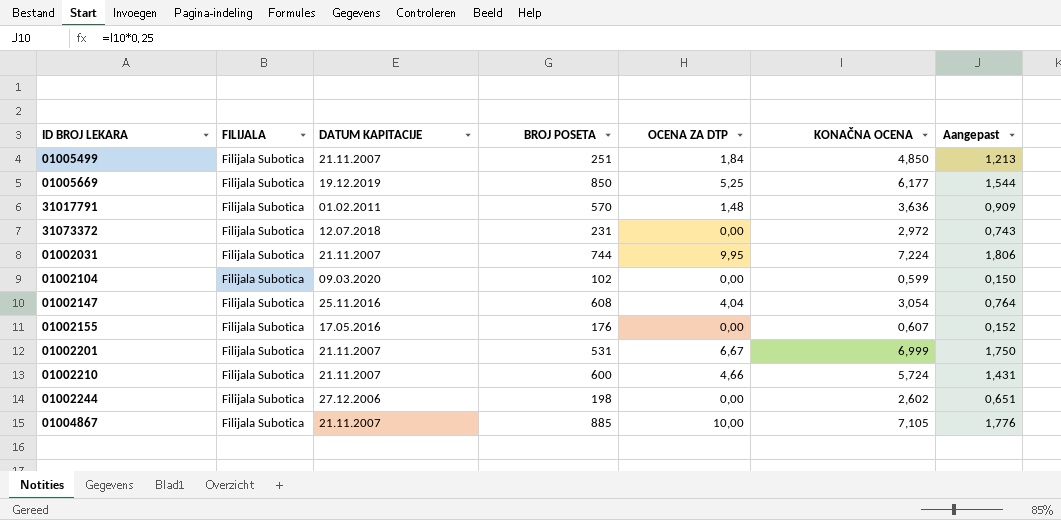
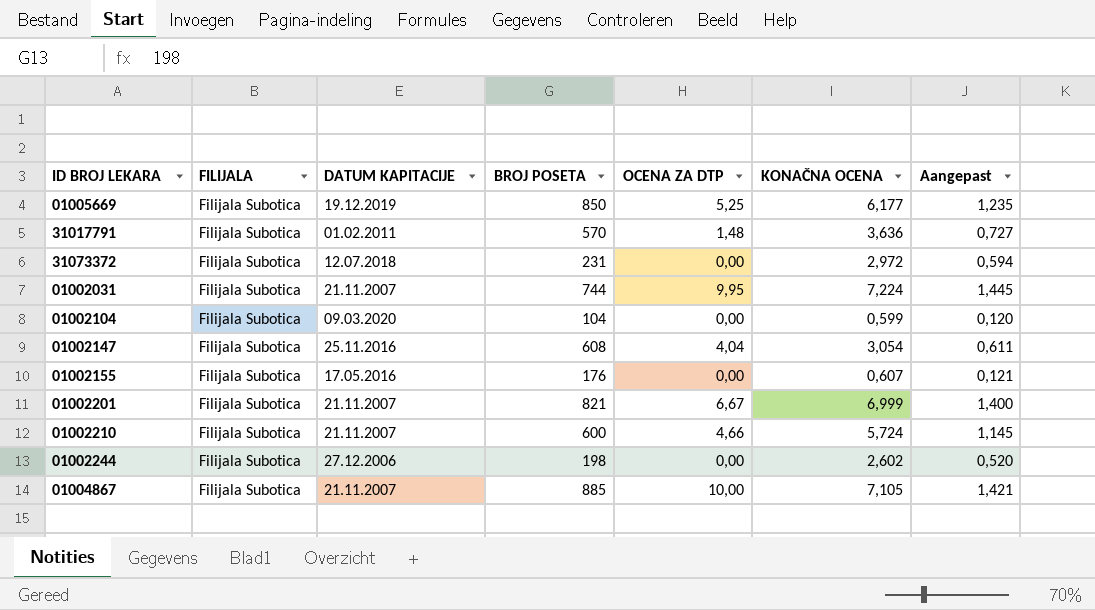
column Aangepast | formula: [KONAČNA OCENA] * 0,25 -> [KONAČNA OCENA] * 0,2
row 01005499: Filijala Subotica | 21.11.2007 | 251 | 1,84 | 4,850 | 1,213 -> none
01002104 | BROJ POSETA: 102 -> 104
01002201 | BROJ POSETA: 531 -> 821

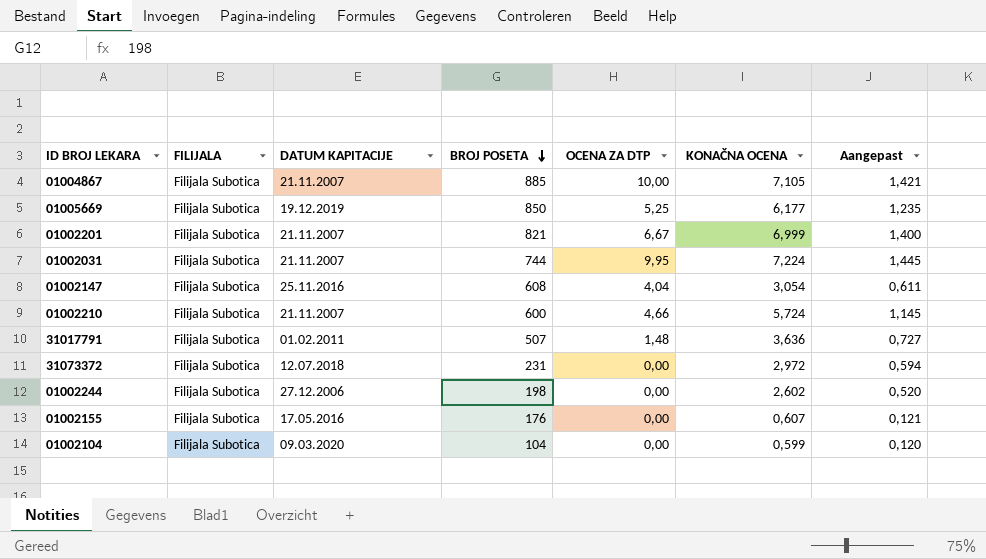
row order: none -> BROJ POSETA descending
31017791 | BROJ POSETA: 570 -> 507

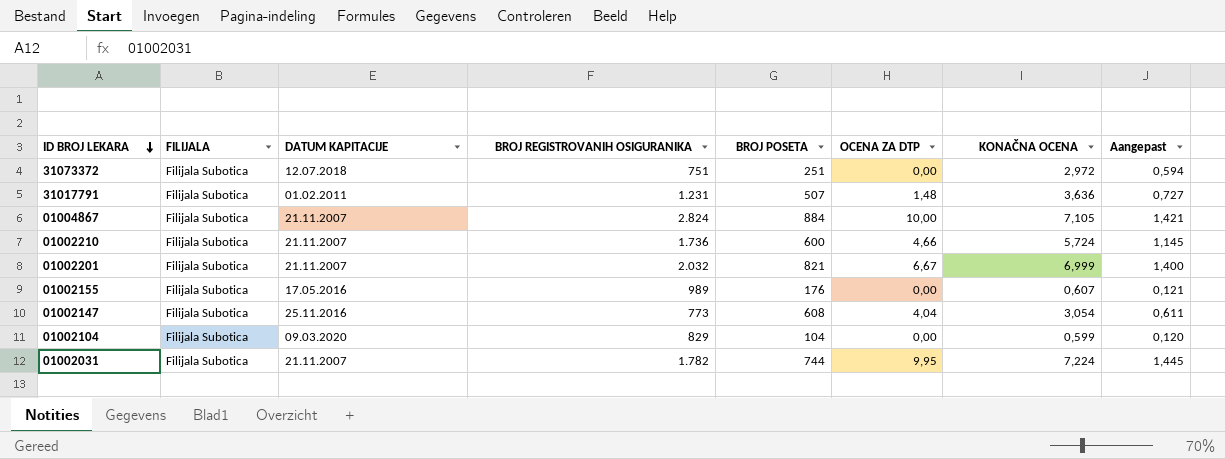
row order: BROJ POSETA descending -> ID BROJ LEKARA descending
column BROJ REGISTROVANIH OSIGURANIKA | position: none -> 4
row 01005669: Filijala Subotica | 19.12.2019 | 850 | 5,25 | 6,177 | 1,235 -> none
row 01002244: Filijala Subotica | 27.12.2006 | 198 | 0,00 | 2,602 | 0,520 -> none
31073372 | BROJ POSETA: 231 -> 251
01004867 | BROJ POSETA: 885 -> 884

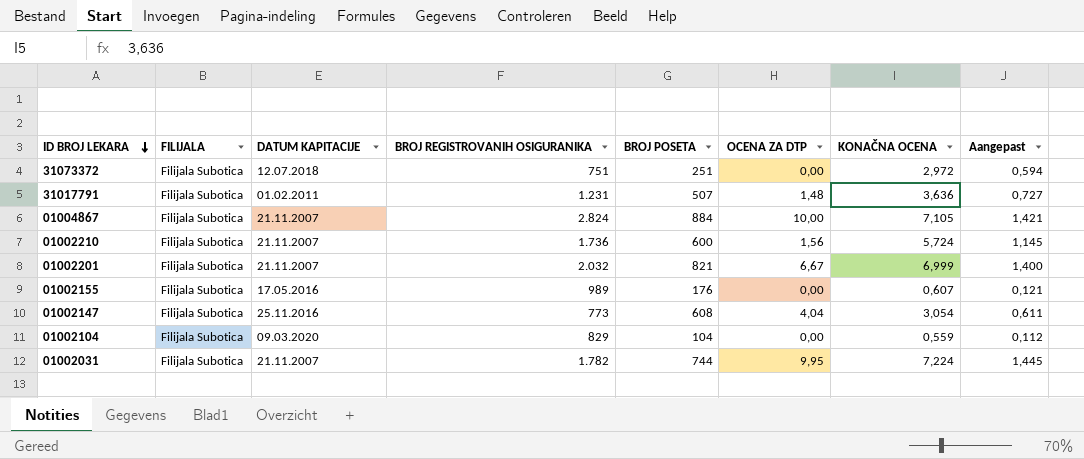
01002210 | OCENA ZA DTP: 4,66 -> 1,56
01002104 | KONAČNA OCENA: 0,599 -> 0,559
01002104 | Aangepast: 0,120 -> 0,112

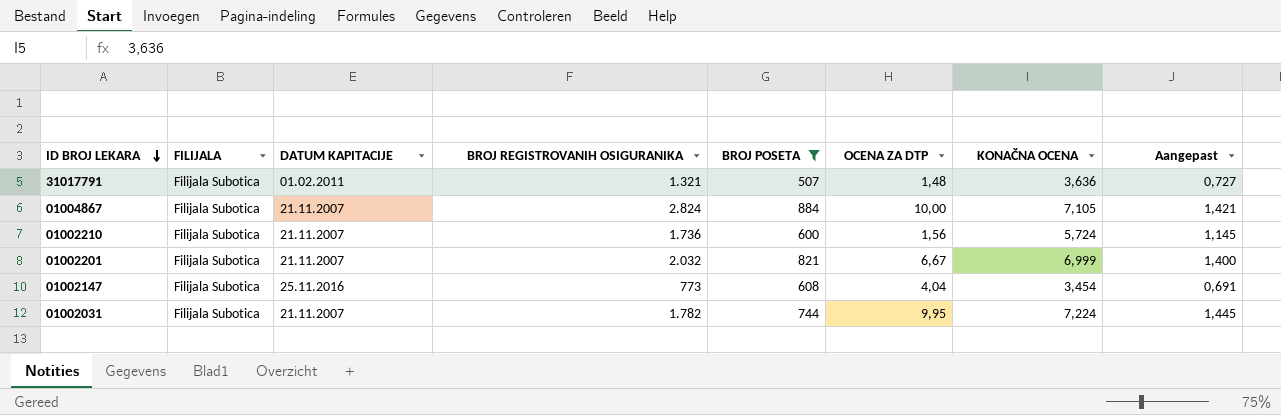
filter: none -> BROJ POSETA >= 507
31017791 | BROJ REGISTROVANIH OSIGURANIKA: 1.231 -> 1.321
01002147 | KONAČNA OCENA: 3,054 -> 3,454
01002147 | Aangepast: 0,611 -> 0,691

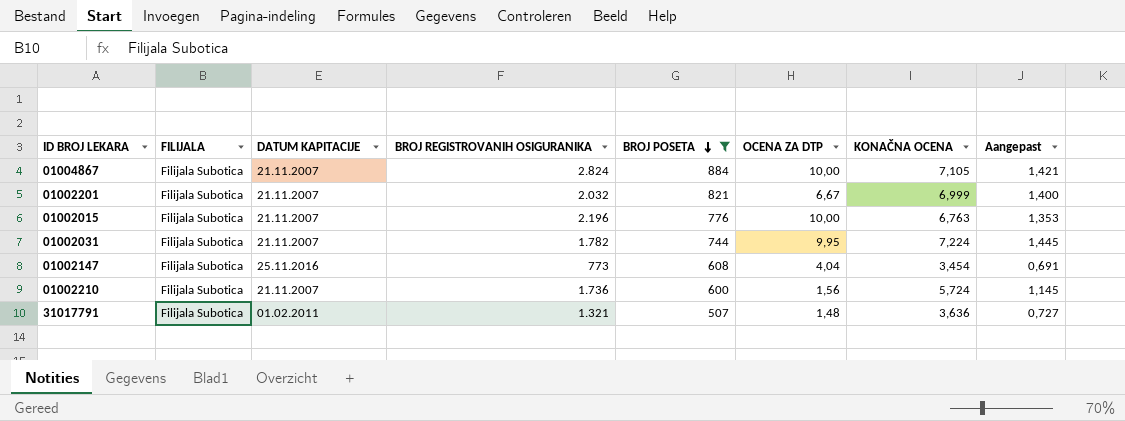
row order: ID BROJ LEKARA descending -> BROJ POSETA descending
row 01002015: none -> Filijala Subotica | 21.11.2007 | 2.196 | 776 | 10,00 | 6,763 | 1,353

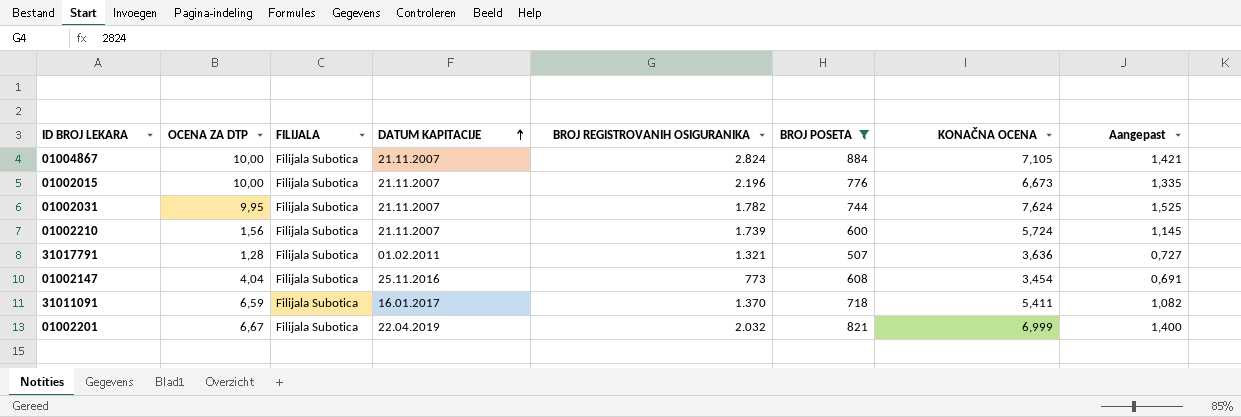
row order: BROJ POSETA descending -> DATUM KAPITACIJE ascending
column OCENA ZA DTP | position: 6 -> 2
01002015 | KONAČNA OCENA: 6,763 -> 6,673
01002015 | Aangepast: 1,353 -> 1,335
01002031 | KONAČNA OCENA: 7,224 -> 7,624
01002031 | Aangepast: 1,445 -> 1,525
01002210 | BROJ REGISTROVANIH OSIGURANIKA: 1.736 -> 1.739
31017791 | OCENA ZA DTP: 1,48 -> 1,28
row 31011091: none -> 6,59 | Filijala Subotica | 16.01.2017 | 1.370 | 718 | 5,411 | 1,082
01002201 | DATUM KAPITACIJE: 21.11.2007 -> 22.04.2019

